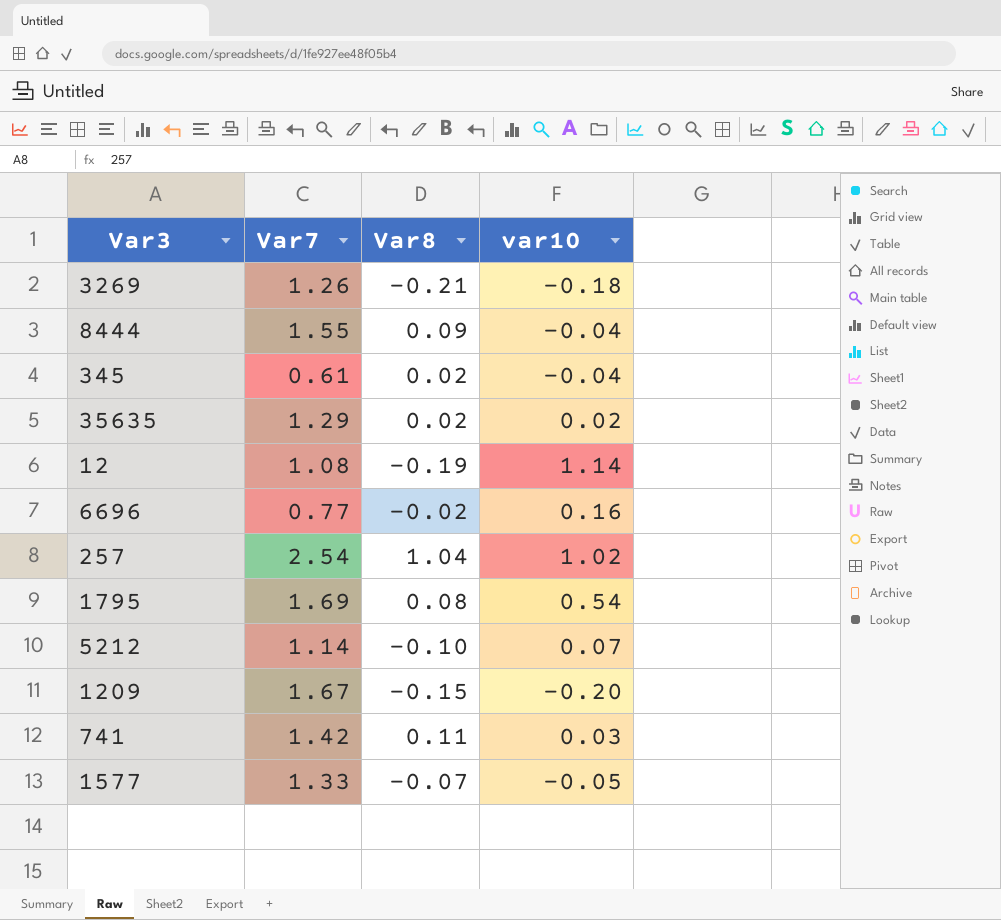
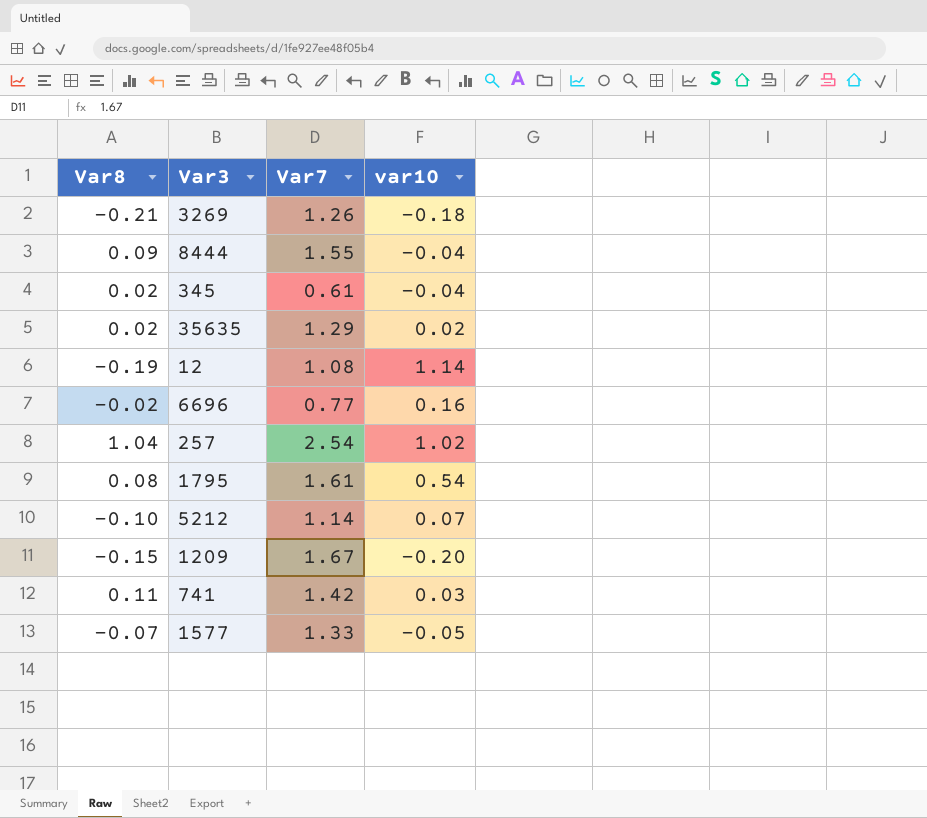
column Var8 | position: 3 -> 1
1795 | Var7: 1.69 -> 1.61

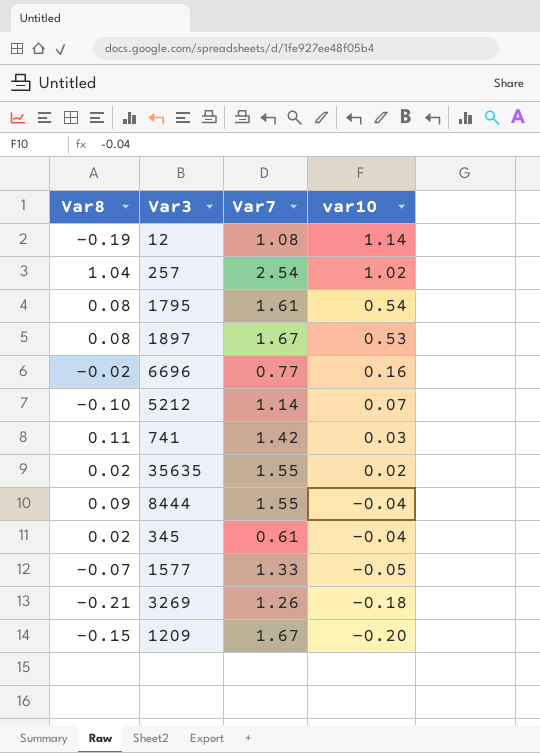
row order: none -> var10 descending
row 1897: none -> 0.08 | 1.67 | 0.53
35635 | Var7: 1.29 -> 1.55

